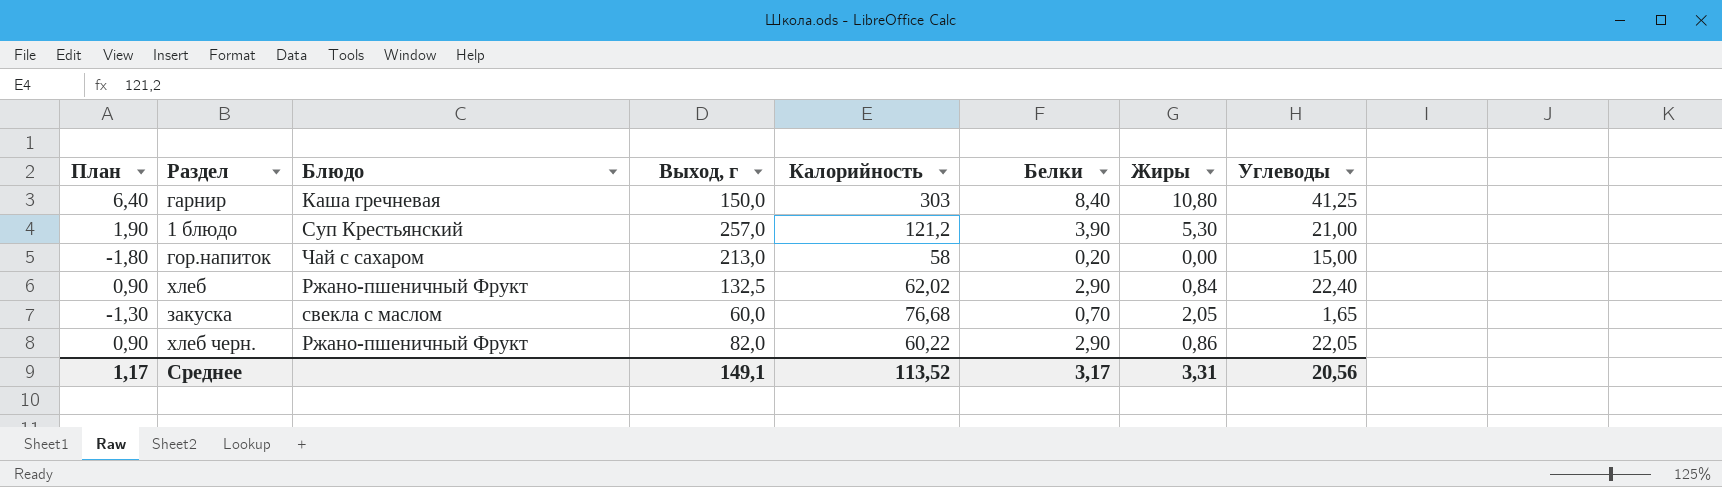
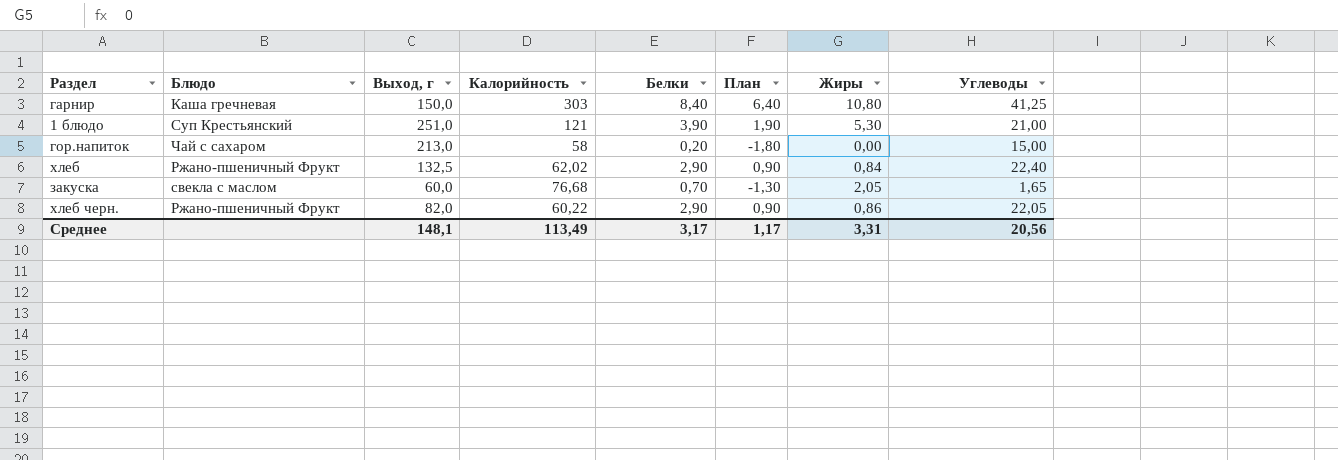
column План | position: 1 -> 6
1 блюдо | Выход, г: 257,0 -> 251,0
1 блюдо | Калорийность: 121,2 -> 121
Среднее | Выход, г: 149,1 -> 148,1
Среднее | Калорийность: 113,52 -> 113,49

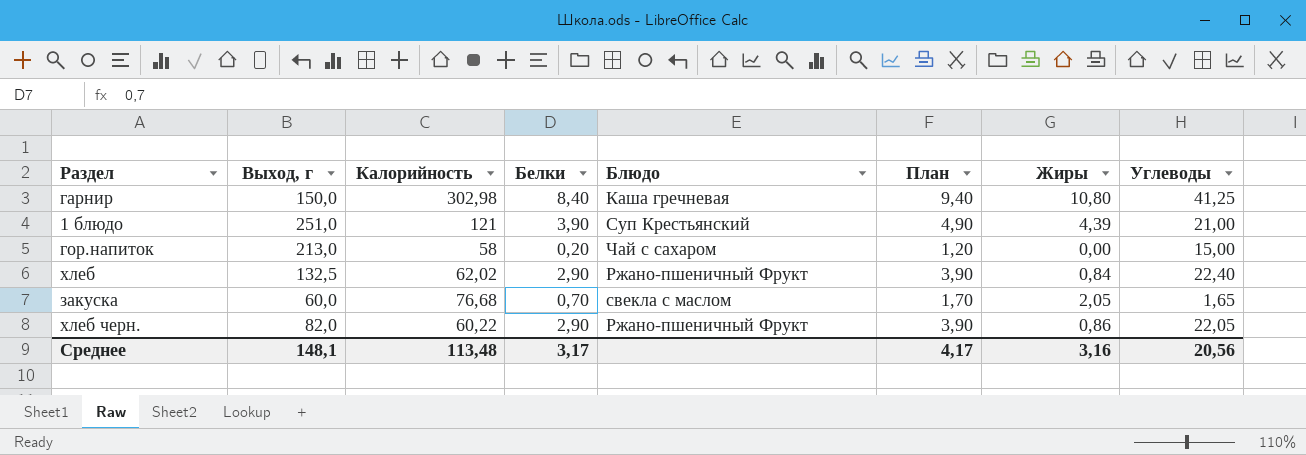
column Блюдо | position: 2 -> 5
column План | formula: [Белки] - 2 -> [Белки] + 1
гарнир | Калорийность: 303 -> 302,98
1 блюдо | Жиры: 5,30 -> 4,39
Среднее | Калорийность: 113,49 -> 113,48
Среднее | План: 1,17 -> 4,17
Среднее | Жиры: 3,31 -> 3,16

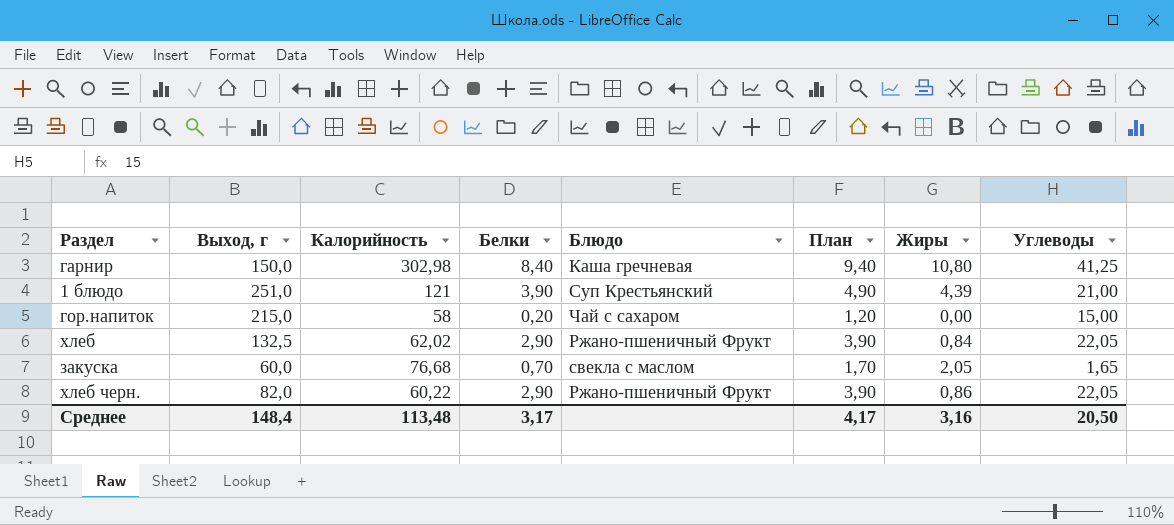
гор.напиток | Выход, г: 213,0 -> 215,0
хлеб | Углеводы: 22,40 -> 22,05
Среднее | Выход, г: 148,1 -> 148,4
Среднее | Углеводы: 20,56 -> 20,50

